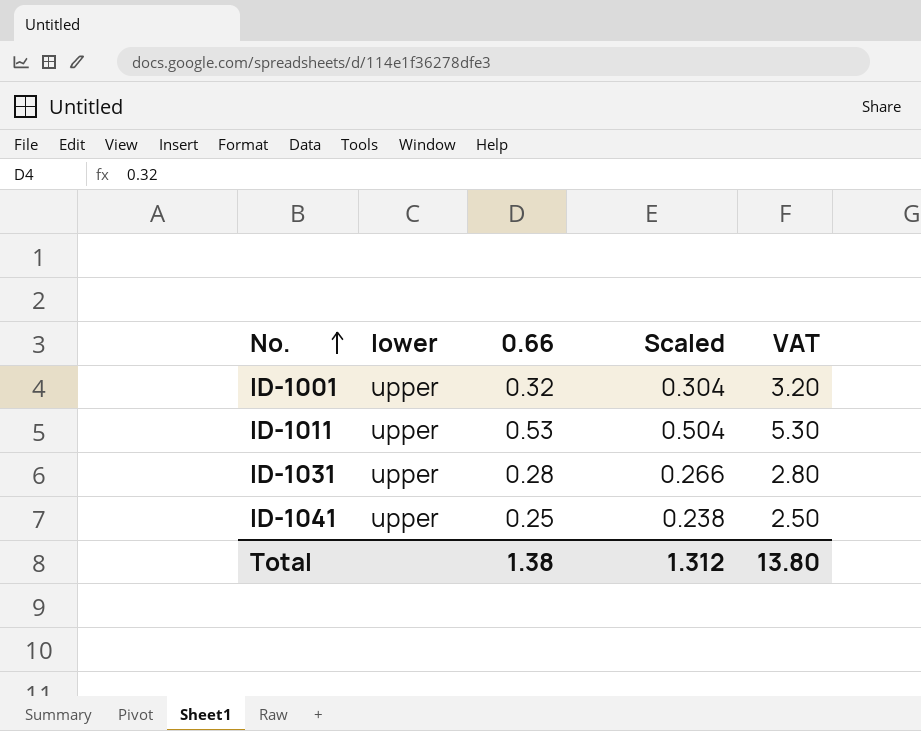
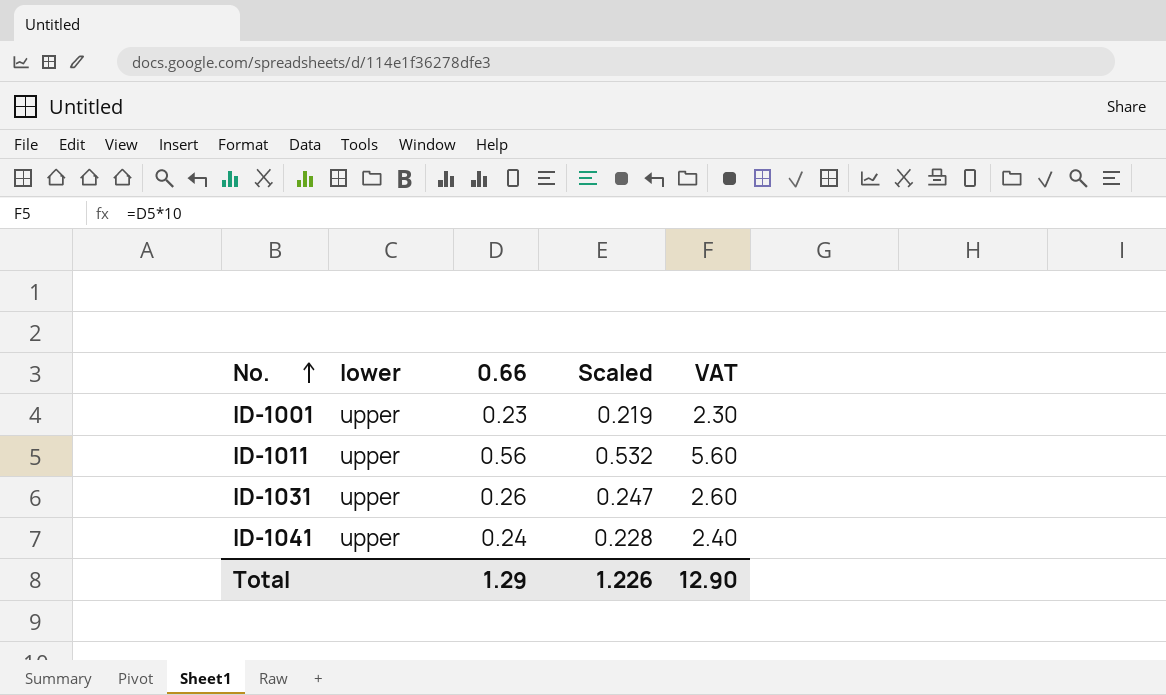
ID-1001 | 0.66: 0.32 -> 0.23
ID-1001 | Scaled: 0.304 -> 0.219
ID-1001 | VAT: 3.20 -> 2.30
ID-1011 | 0.66: 0.53 -> 0.56
ID-1011 | Scaled: 0.504 -> 0.532
ID-1011 | VAT: 5.30 -> 5.60
ID-1031 | 0.66: 0.28 -> 0.26
ID-1031 | Scaled: 0.266 -> 0.247
ID-1031 | VAT: 2.80 -> 2.60
ID-1041 | 0.66: 0.25 -> 0.24
ID-1041 | Scaled: 0.238 -> 0.228
ID-1041 | VAT: 2.50 -> 2.40
Total | 0.66: 1.38 -> 1.29
Total | Scaled: 1.312 -> 1.226
Total | VAT: 13.80 -> 12.90

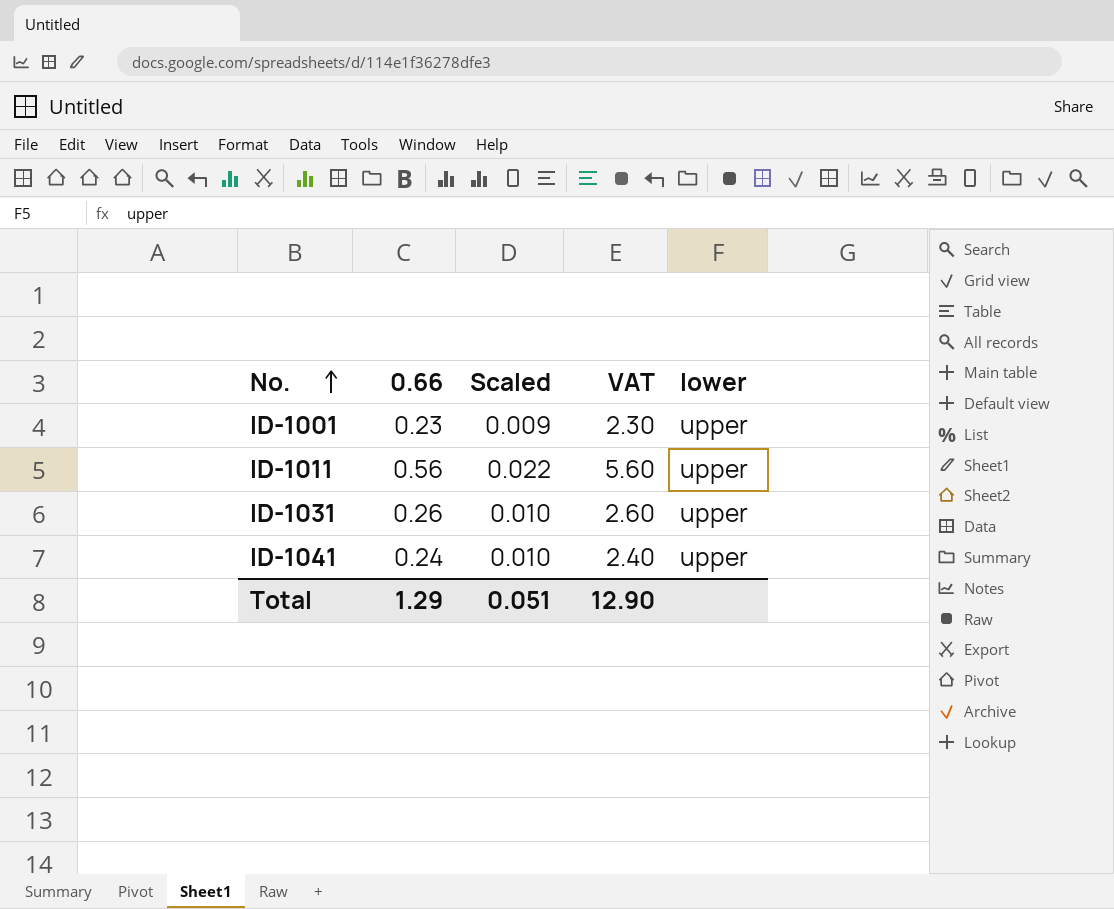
column Scaled | formula: [0.66] * 0.95 -> [0.66] * 0.04
column lower | position: 2 -> 5
Total | Scaled: 1.226 -> 0.051

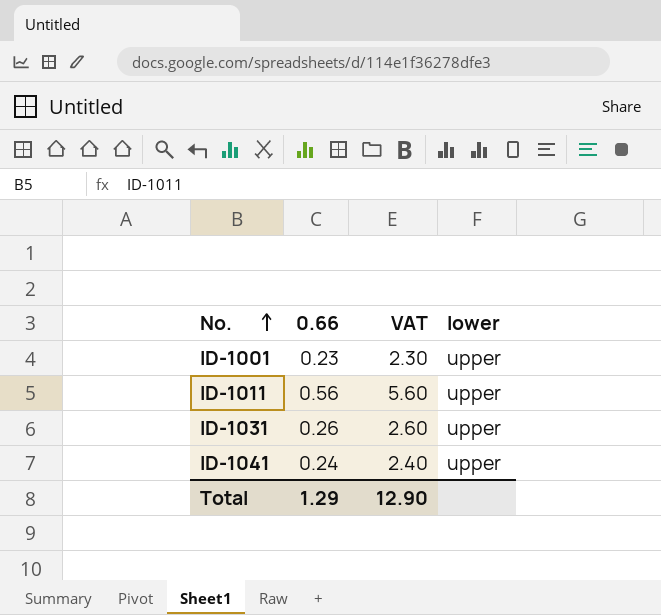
column Scaled | formula: [0.66] * 0.04 -> none

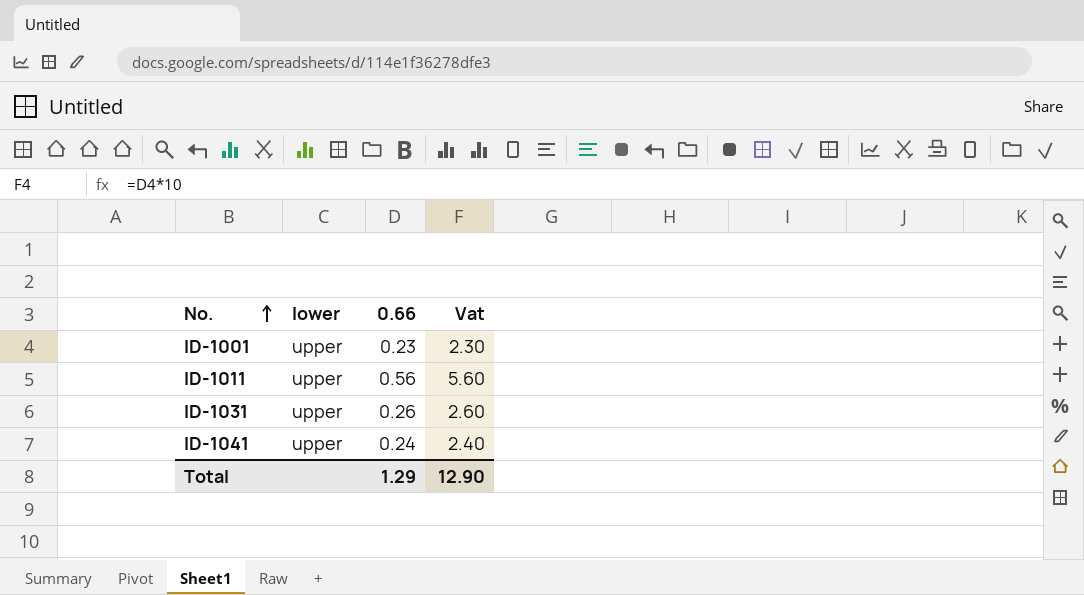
column lower | position: 4 -> 2
column name: VAT -> Vat

